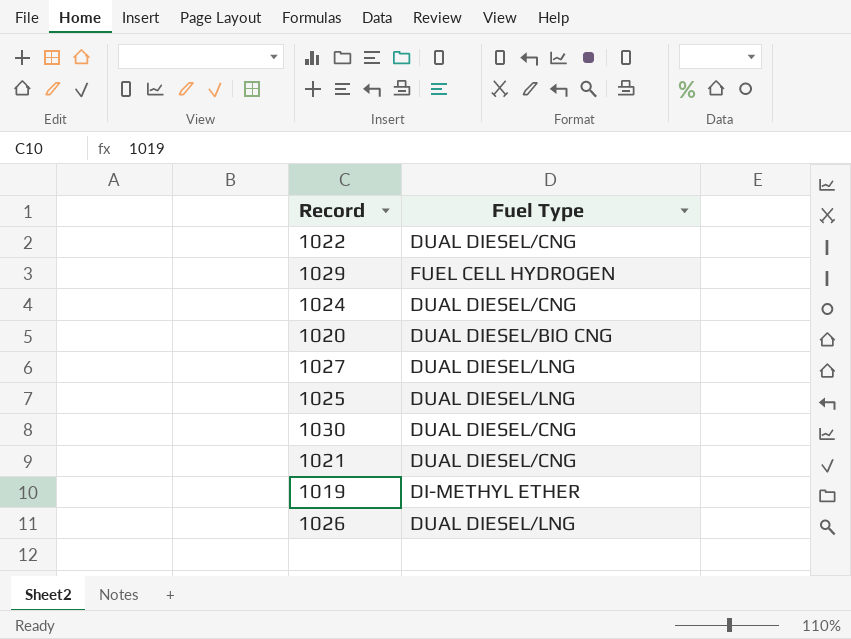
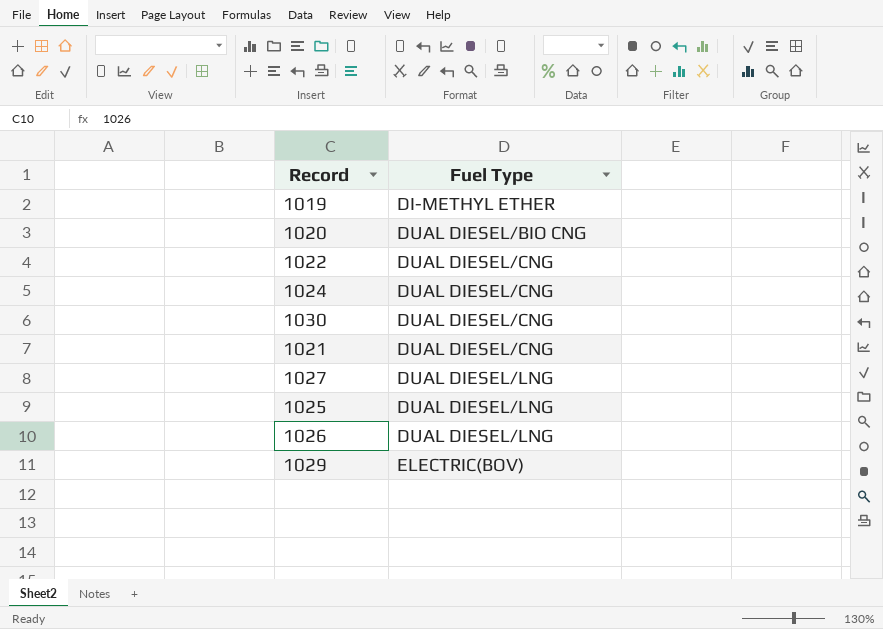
row order: none -> Fuel Type ascending
1029 | Fuel Type: FUEL CELL HYDROGEN -> ELECTRIC(BOV)

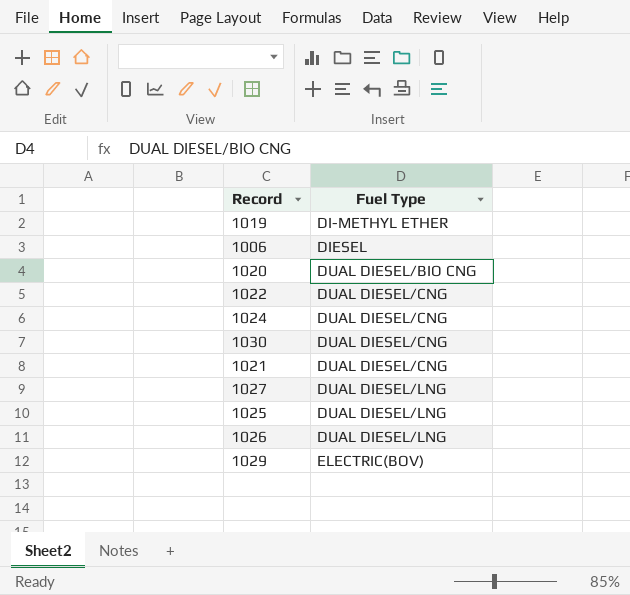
row 1006: none -> DIESEL

